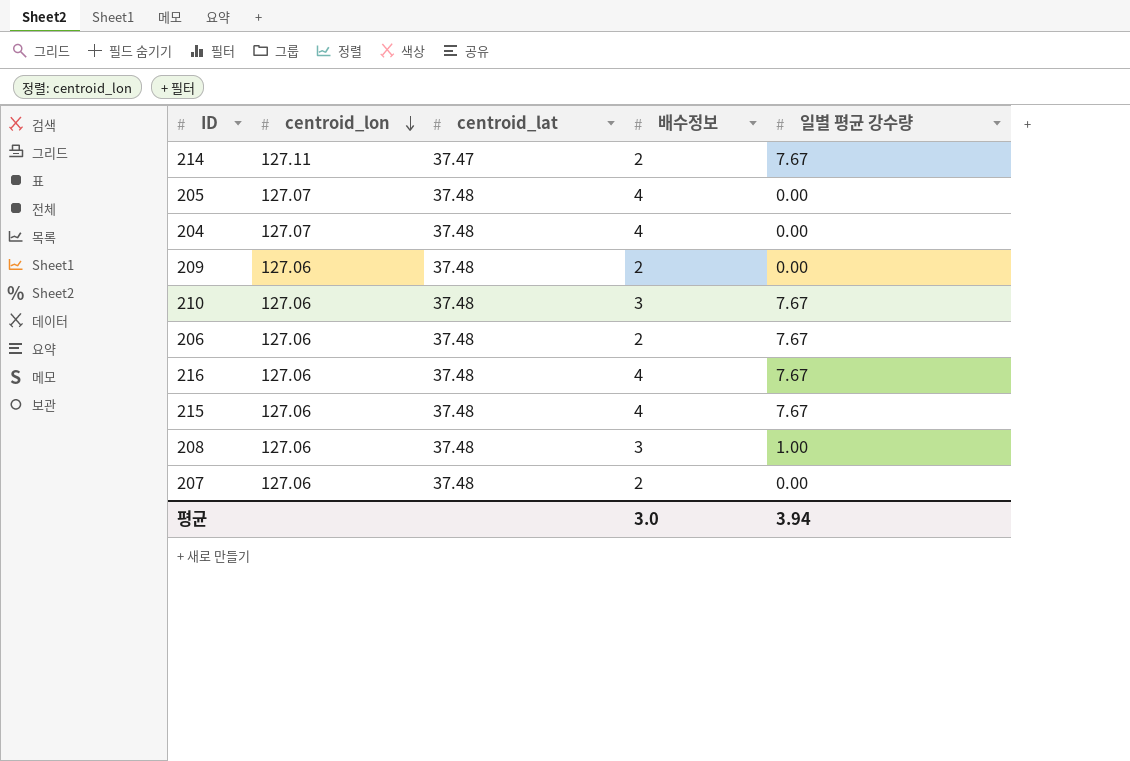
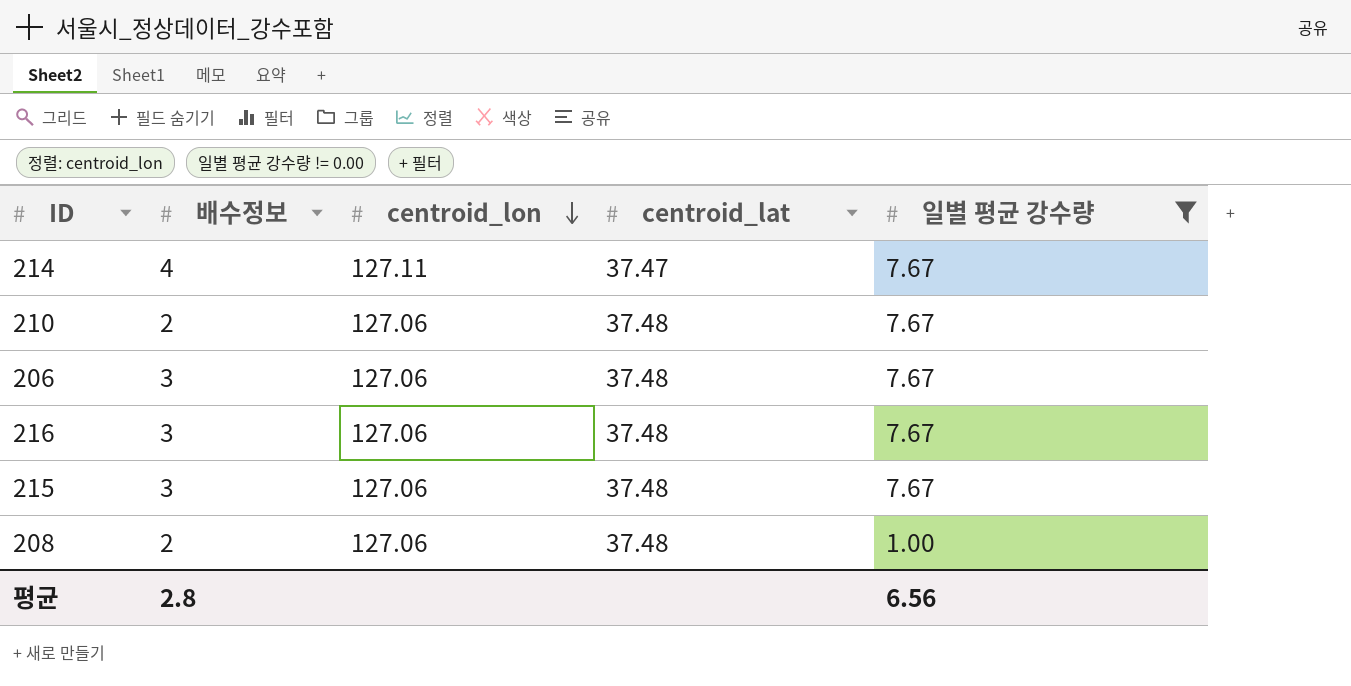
filter: none -> 일별 평균 강수량 != 0.00
column 배수정보 | position: 4 -> 2
214 | 배수정보: 2 -> 4
210 | 배수정보: 3 -> 2
206 | 배수정보: 2 -> 3
216 | 배수정보: 4 -> 3
215 | 배수정보: 4 -> 3
208 | 배수정보: 3 -> 2
평균 | 배수정보: 3.0 -> 2.8
평균 | 일별 평균 강수량: 3.94 -> 6.56

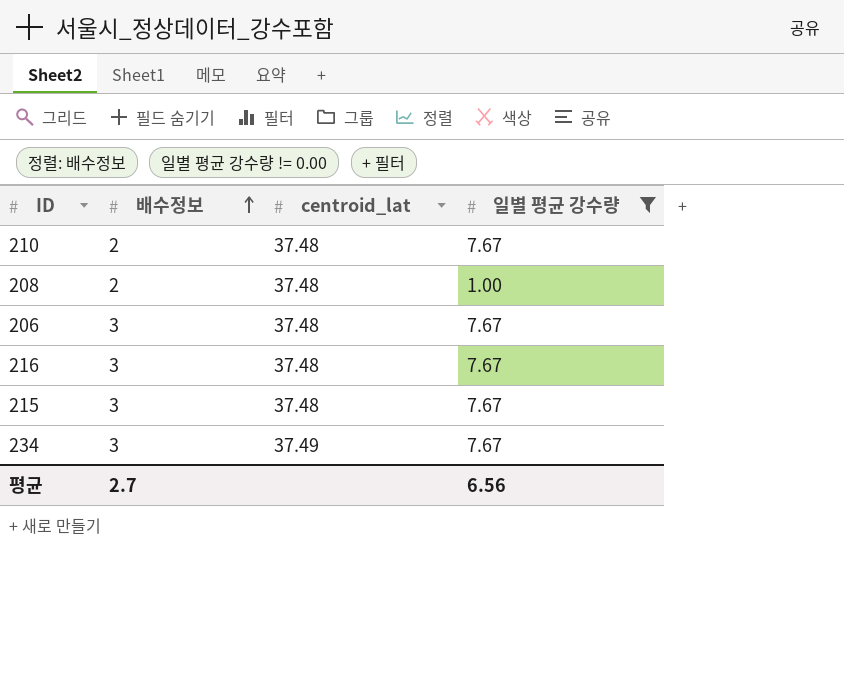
row order: centroid_lon descending -> 배수정보 ascending
column centroid_lon | position: 3 -> none
row 214: 4 | 127.11 | 37.47 | 7.67 -> none
row 234: none -> 3 | 37.49 | 7.67
평균 | 배수정보: 2.8 -> 2.7

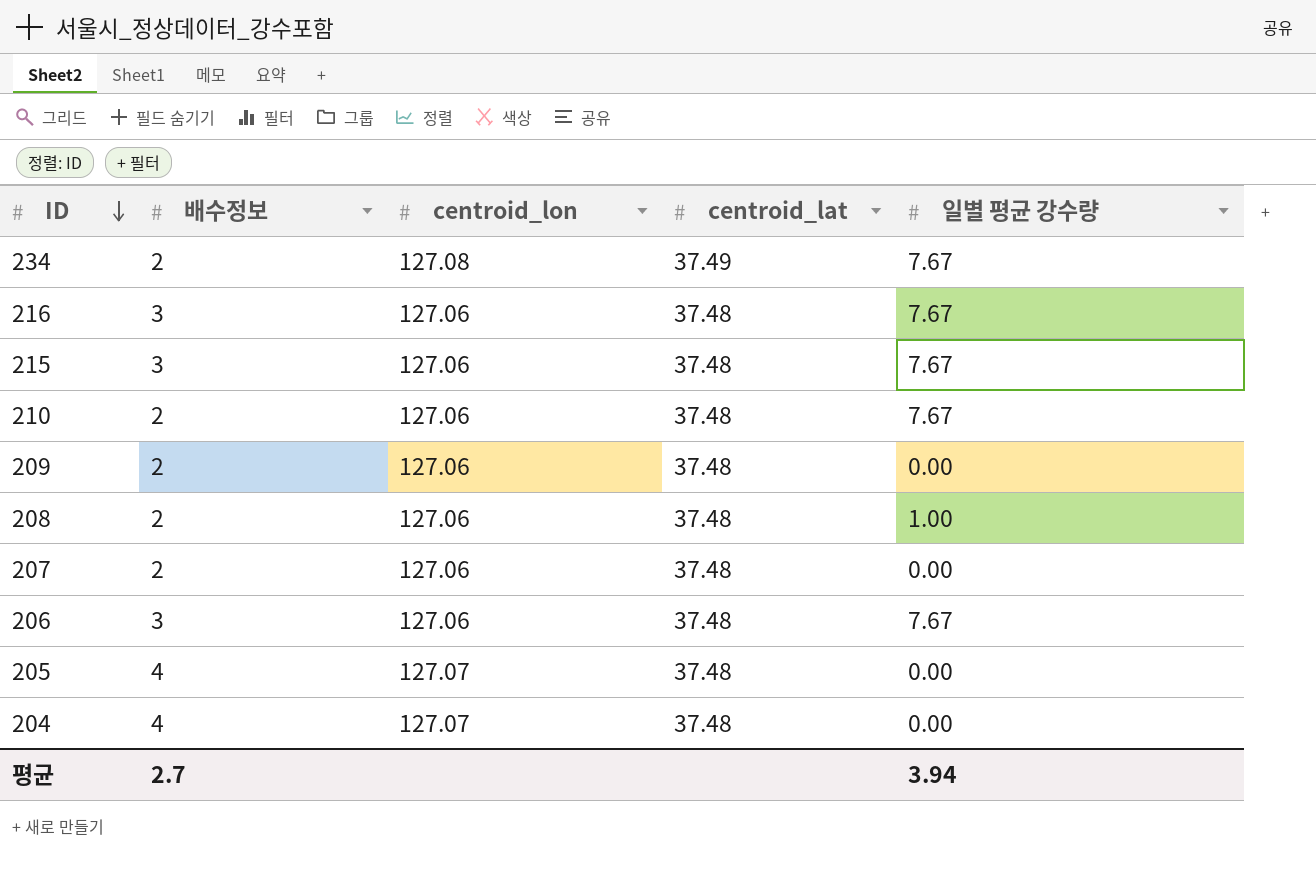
filter: 일별 평균 강수량 != 0.00 -> none
row order: 배수정보 ascending -> ID descending
column centroid_lon | position: none -> 3
234 | 배수정보: 3 -> 2
평균 | 일별 평균 강수량: 6.56 -> 3.94

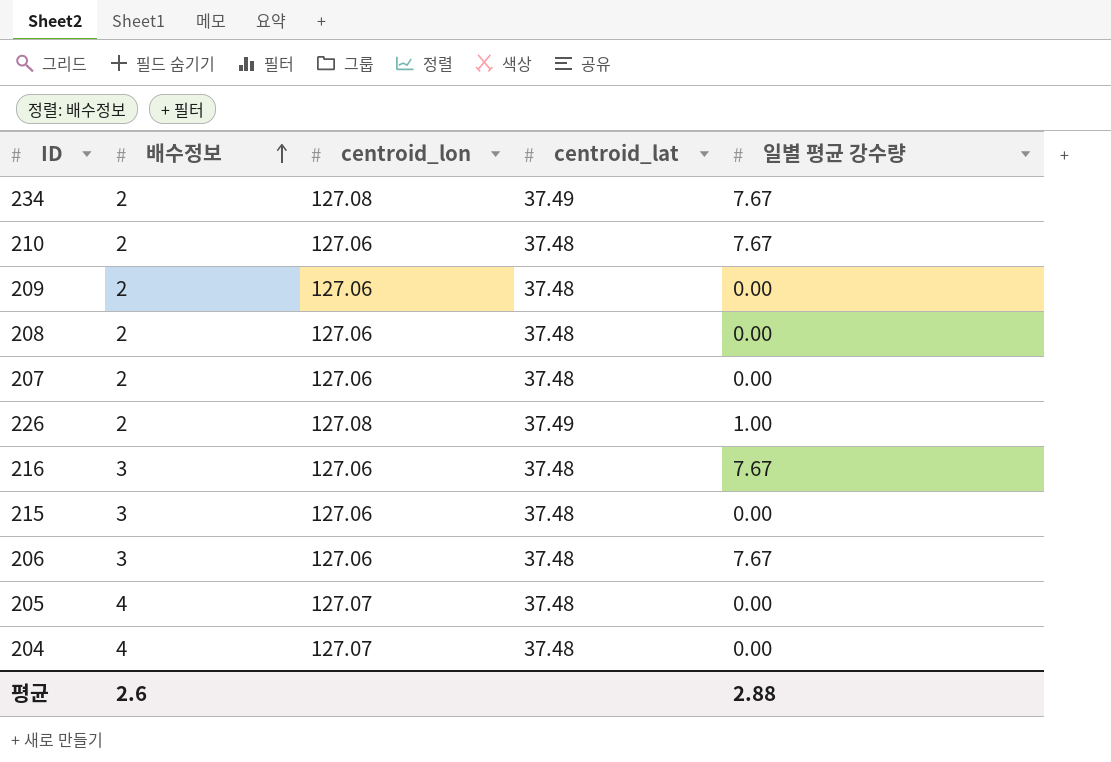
row order: ID descending -> 배수정보 ascending
208 | 일별 평균 강수량: 1.00 -> 0.00
row 226: none -> 2 | 127.08 | 37.49 | 1.00
215 | 일별 평균 강수량: 7.67 -> 0.00
평균 | 배수정보: 2.7 -> 2.6
평균 | 일별 평균 강수량: 3.94 -> 2.88

